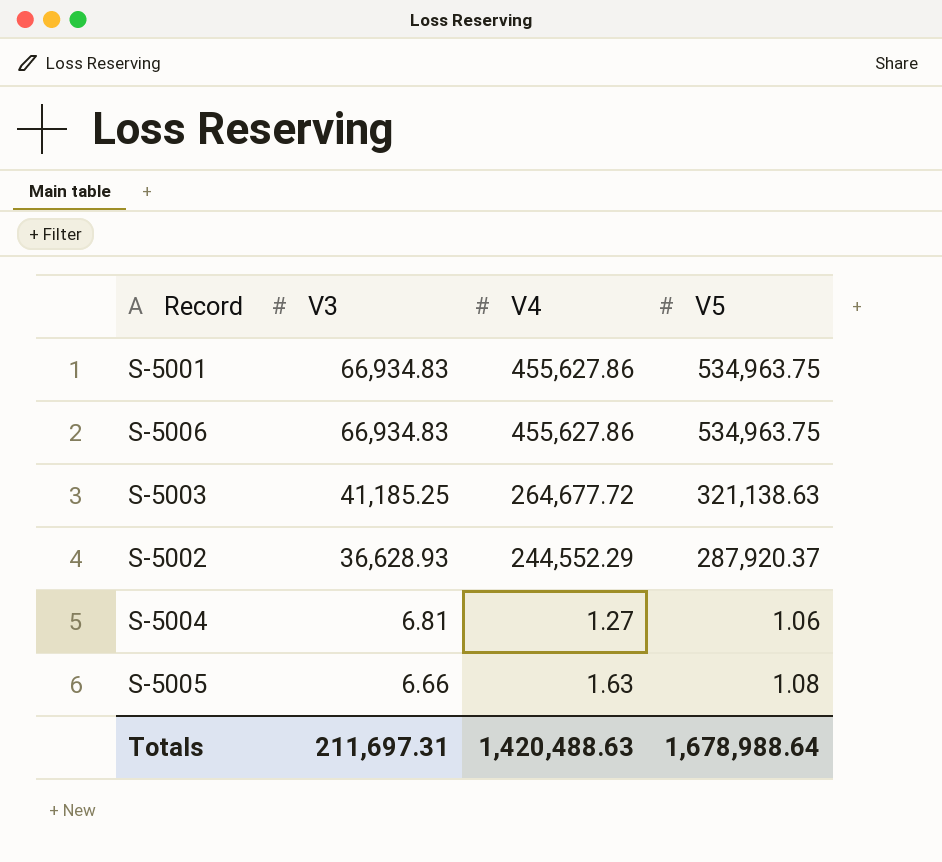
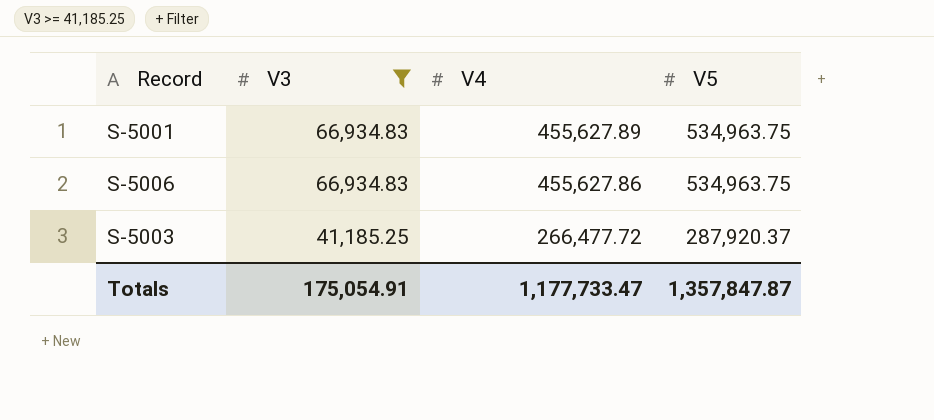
filter: none -> V3 >= 41,185.25
S-5001 | V4: 455,627.86 -> 455,627.89
S-5003 | V4: 264,677.72 -> 266,477.72
S-5003 | V5: 321,138.63 -> 287,920.37
Totals | V3: 211,697.31 -> 175,054.91
Totals | V4: 1,420,488.63 -> 1,177,733.47
Totals | V5: 1,678,988.64 -> 1,357,847.87

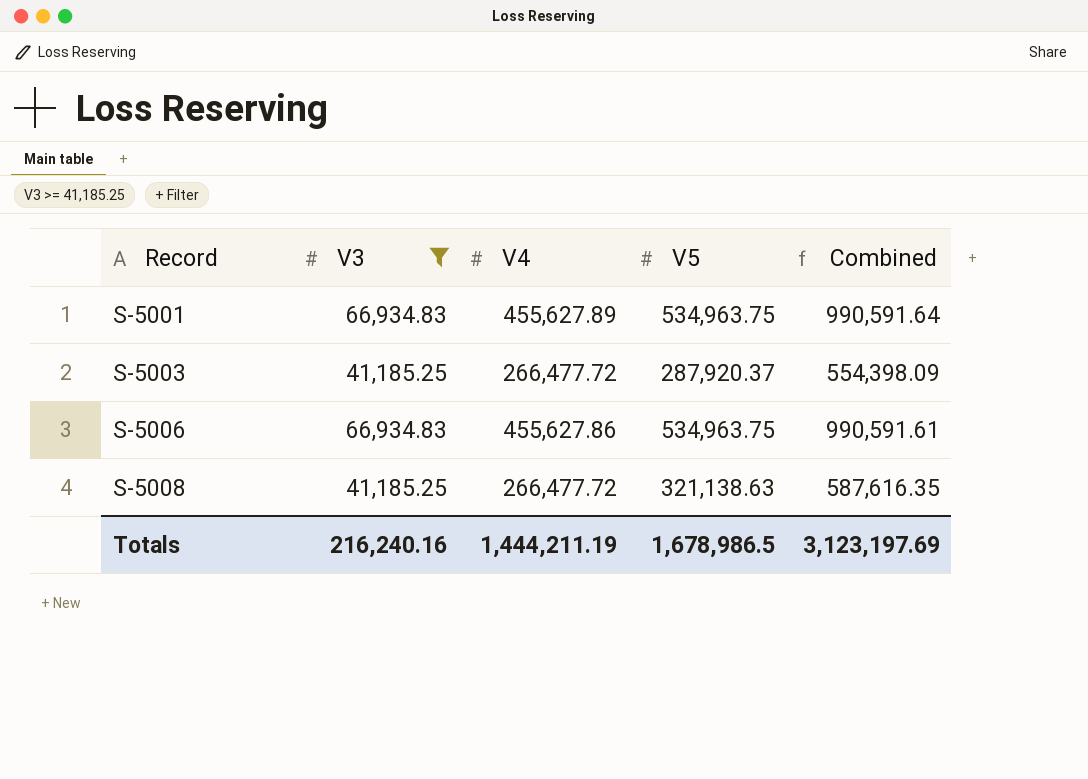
row order: V3 descending -> Record ascending
column Combined | formula: none -> [V4] + [V5]
row S-5008: none -> 41,185.25 | 266,477.72 | 321,138.63 | 587,616.35
Totals | V3: 175,054.91 -> 216,240.16
Totals | V4: 1,177,733.47 -> 1,444,211.19
Totals | V5: 1,357,847.87 -> 1,678,986.5

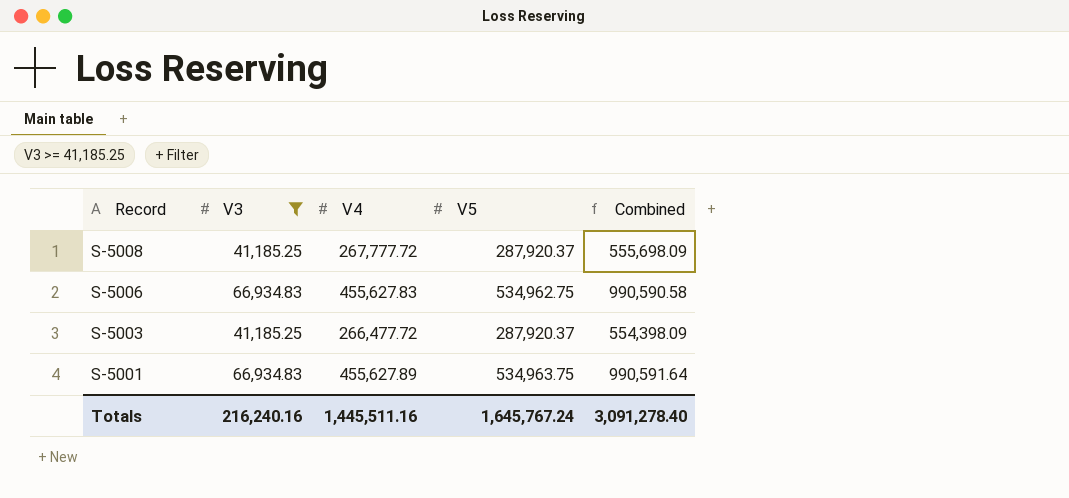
row order: Record ascending -> Record descending
S-5008 | V4: 266,477.72 -> 267,777.72
S-5008 | V5: 321,138.63 -> 287,920.37
S-5008 | Combined: 587,616.35 -> 555,698.09
S-5006 | V4: 455,627.86 -> 455,627.83
S-5006 | V5: 534,963.75 -> 534,962.75
S-5006 | Combined: 990,591.61 -> 990,590.58
Totals | V4: 1,444,211.19 -> 1,445,511.16
Totals | V5: 1,678,986.5 -> 1,645,767.24
Totals | Combined: 3,123,197.69 -> 3,091,278.40

